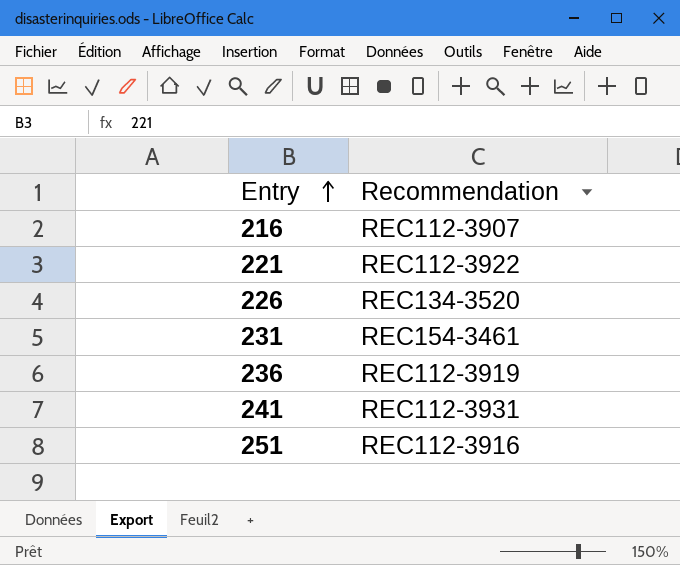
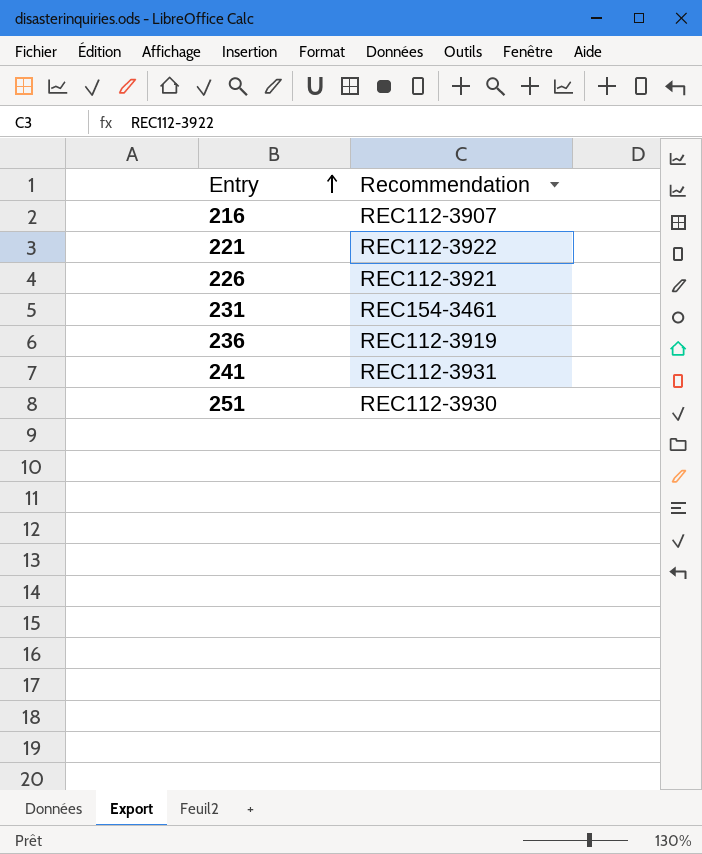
226 | Recommendation: REC134-3520 -> REC112-3921
251 | Recommendation: REC112-3916 -> REC112-3930

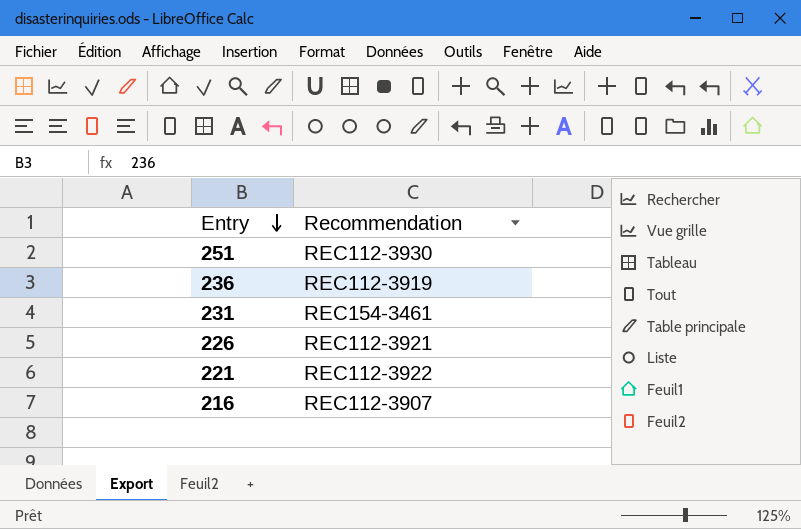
row order: Entry ascending -> Entry descending
row 241: REC112-3931 -> none

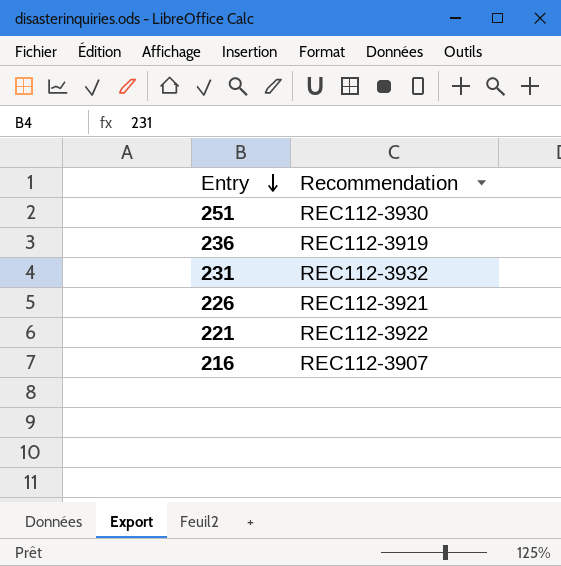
231 | Recommendation: REC154-3461 -> REC112-3932

